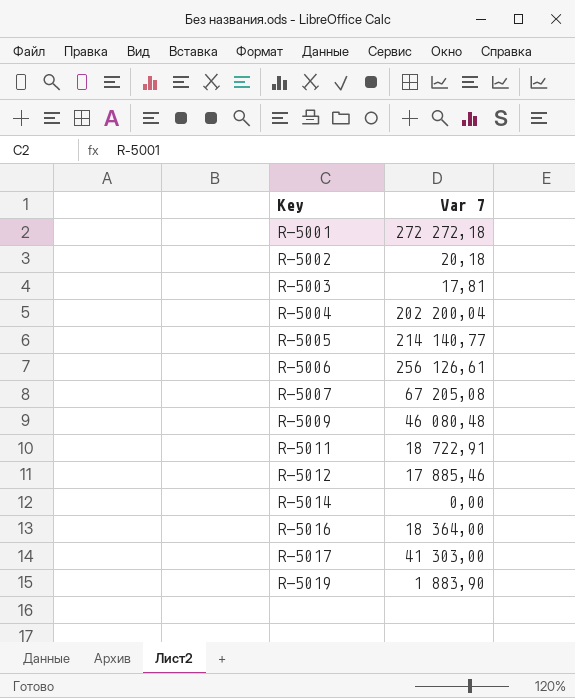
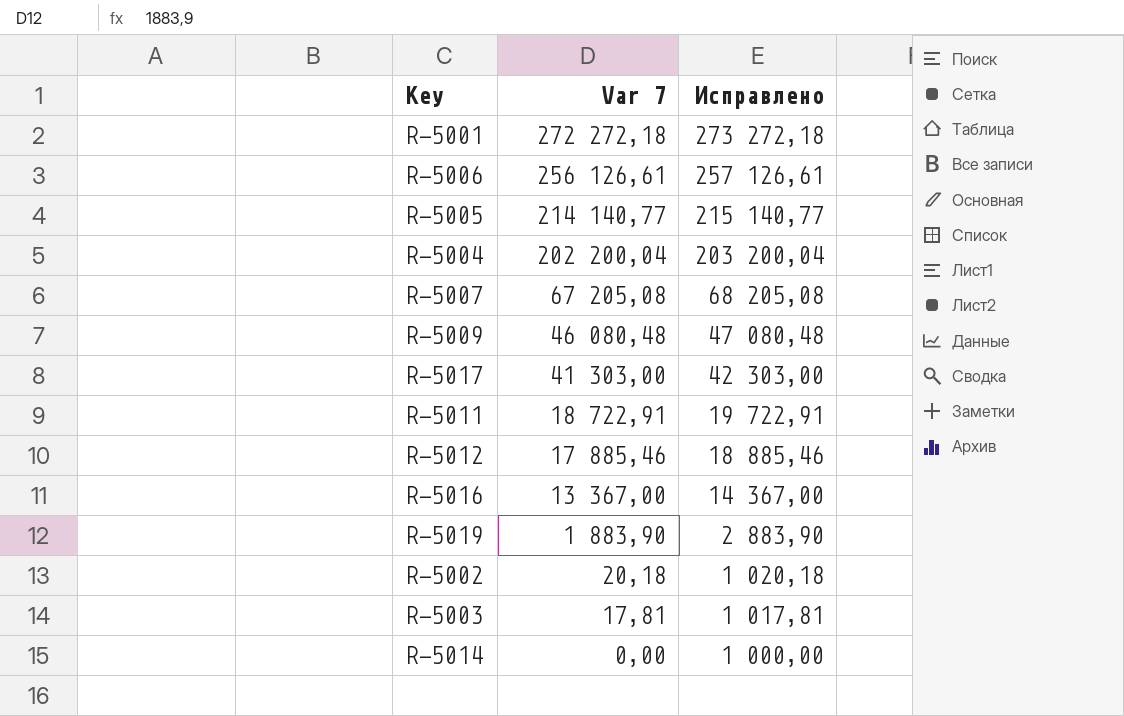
row order: Key ascending -> Var 7 descending
column Исправлено | formula: none -> [Var 7] + 1000
R-5016 | Var 7: 18 364,00 -> 13 367,00

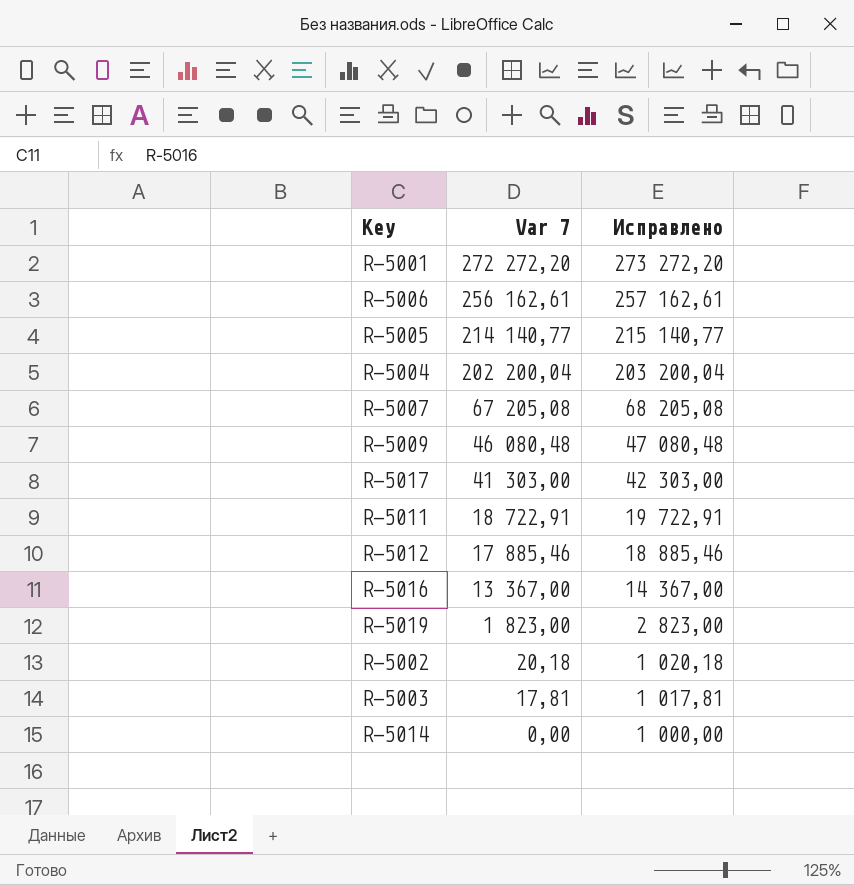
R-5001 | Var 7: 272 272,18 -> 272 272,20
R-5001 | Исправлено: 273 272,18 -> 273 272,20
R-5006 | Var 7: 256 126,61 -> 256 162,61
R-5006 | Исправлено: 257 126,61 -> 257 162,61
R-5019 | Var 7: 1 883,90 -> 1 823,00
R-5019 | Исправлено: 2 883,90 -> 2 823,00

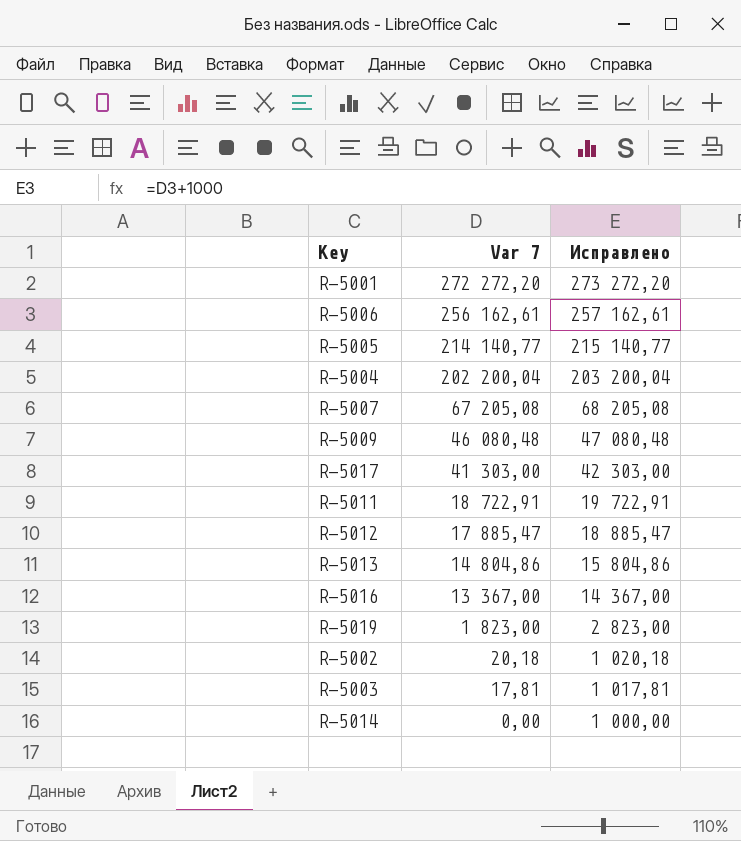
R-5012 | Var 7: 17 885,46 -> 17 885,47
R-5012 | Исправлено: 18 885,46 -> 18 885,47
row R-5013: none -> 14 804,86 | 15 804,86

